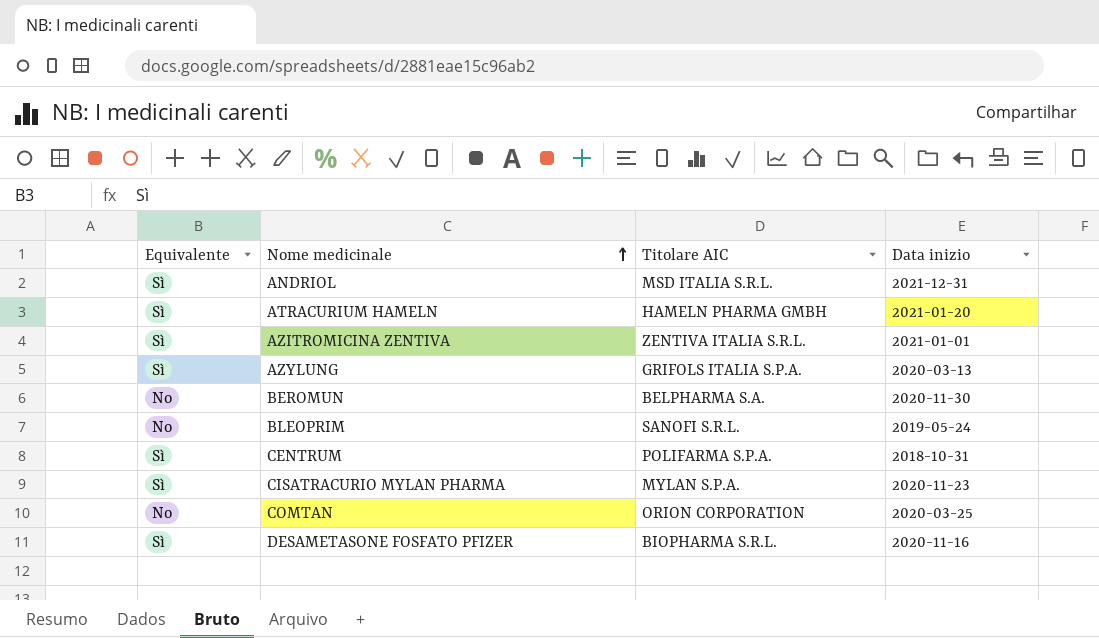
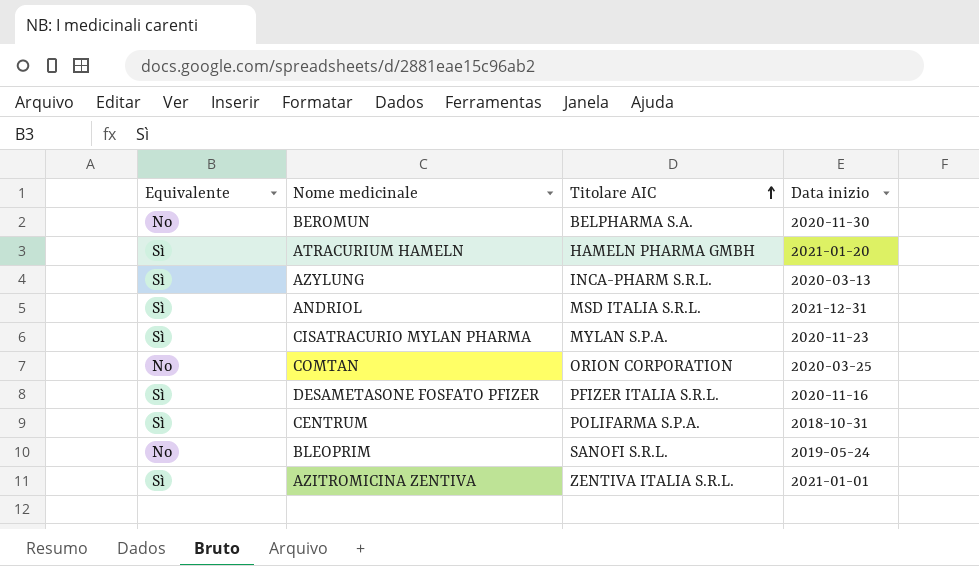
row order: Nome medicinale ascending -> Titolare AIC ascending
AZYLUNG | Titolare AIC: GRIFOLS ITALIA S.P.A. -> INCA-PHARM S.R.L.
DESAMETASONE FOSFATO PFIZER | Titolare AIC: BIOPHARMA S.R.L. -> PFIZER ITALIA S.R.L.

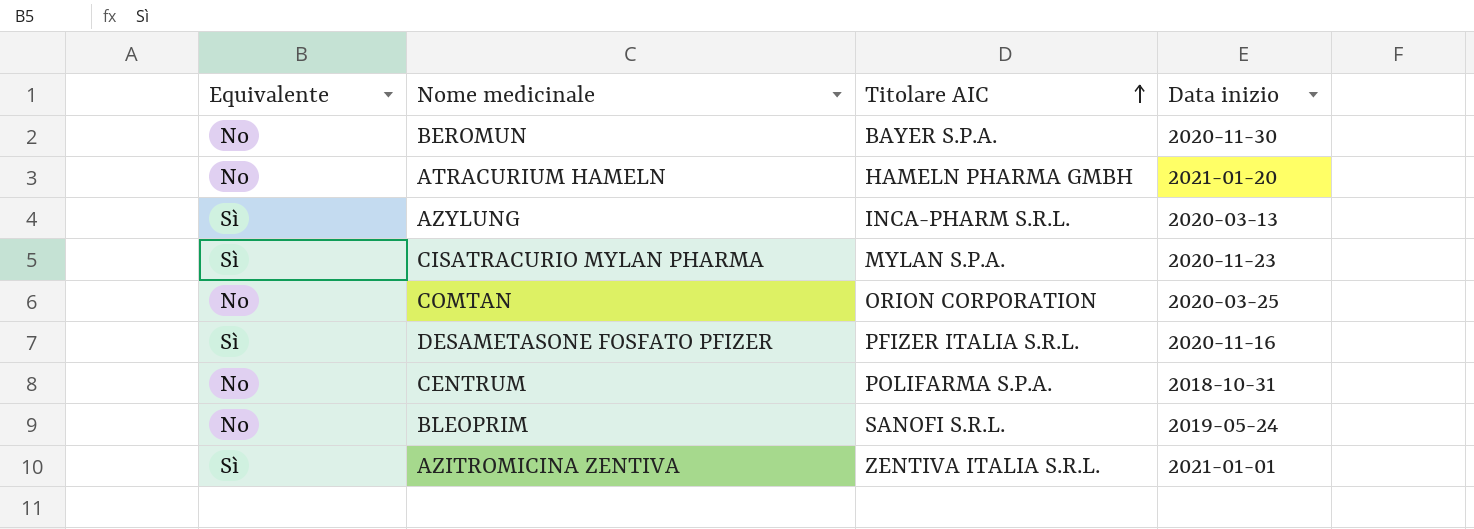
row ANDRIOL: Sì | MSD ITALIA S.R.L. | 2021-12-31 -> none
BEROMUN | Titolare AIC: BELPHARMA S.A. -> BAYER S.P.A.
ATRACURIUM HAMELN | Equivalente: Sì -> No
CENTRUM | Equivalente: Sì -> No

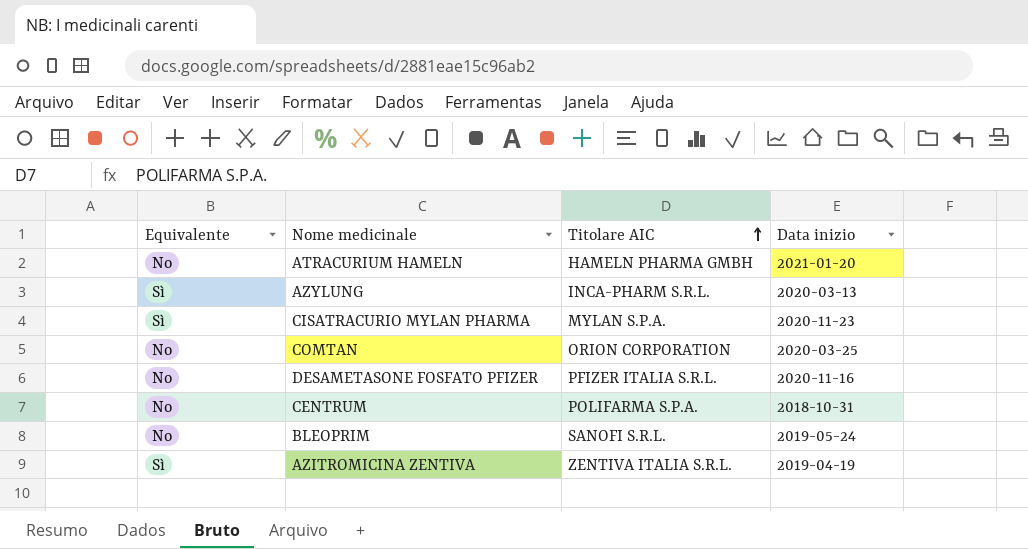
row BEROMUN: No | BAYER S.P.A. | 2020-11-30 -> none
DESAMETASONE FOSFATO PFIZER | Equivalente: Sì -> No
AZITROMICINA ZENTIVA | Data inizio: 2021-01-01 -> 2019-04-19

